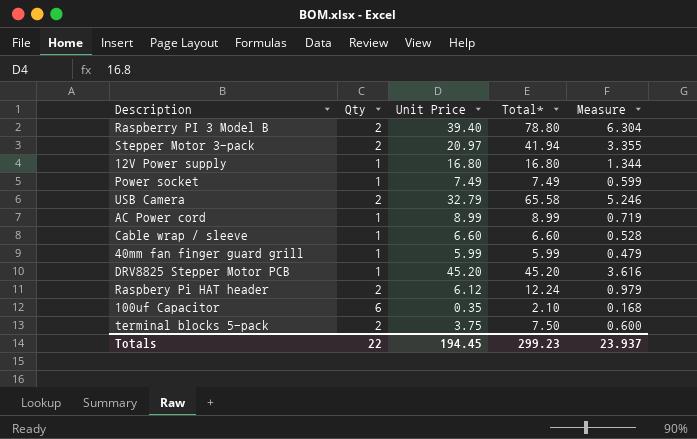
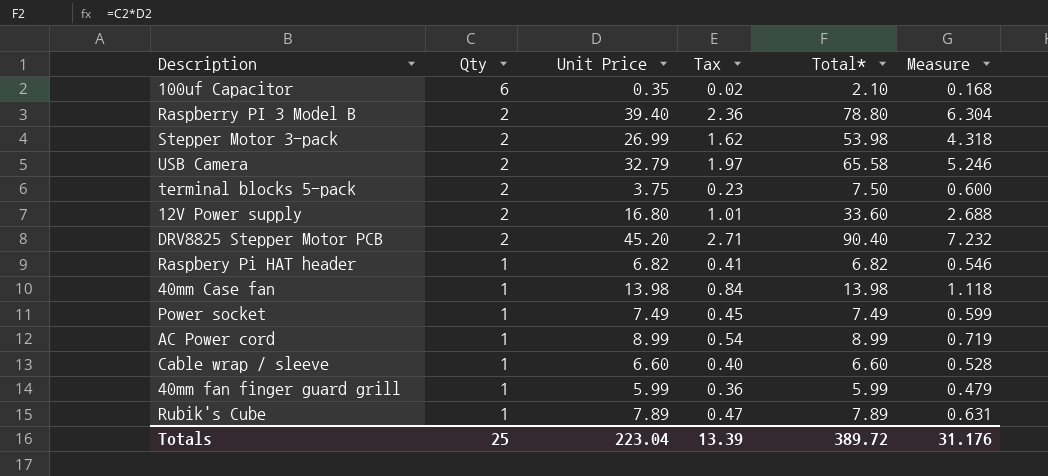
row order: none -> Qty descending
column Tax | formula: none -> [Unit Price] * 0.06
Stepper Motor 3-pack | Unit Price: 20.97 -> 26.99
Stepper Motor 3-pack | Total*: 41.94 -> 53.98
Stepper Motor 3-pack | Measure: 3.355 -> 4.318
12V Power supply | Qty: 1 -> 2
12V Power supply | Total*: 16.80 -> 33.60
12V Power supply | Measure: 1.344 -> 2.688
DRV8825 Stepper Motor PCB | Qty: 1 -> 2
DRV8825 Stepper Motor PCB | Total*: 45.20 -> 90.40
DRV8825 Stepper Motor PCB | Measure: 3.616 -> 7.232
Raspbery Pi HAT header | Qty: 2 -> 1
Raspbery Pi HAT header | Unit Price: 6.12 -> 6.82
Raspbery Pi HAT header | Total*: 12.24 -> 6.82
Raspbery Pi HAT header | Measure: 0.979 -> 0.546
row 40mm Case fan: none -> 1 | 13.98 | 0.84 | 13.98 | 1.118
row Rubik's Cube: none -> 1 | 7.89 | 0.47 | 7.89 | 0.631
Totals | Qty: 22 -> 25
Totals | Unit Price: 194.45 -> 223.04
Totals | Total*: 299.23 -> 389.72
Totals | Measure: 23.937 -> 31.176

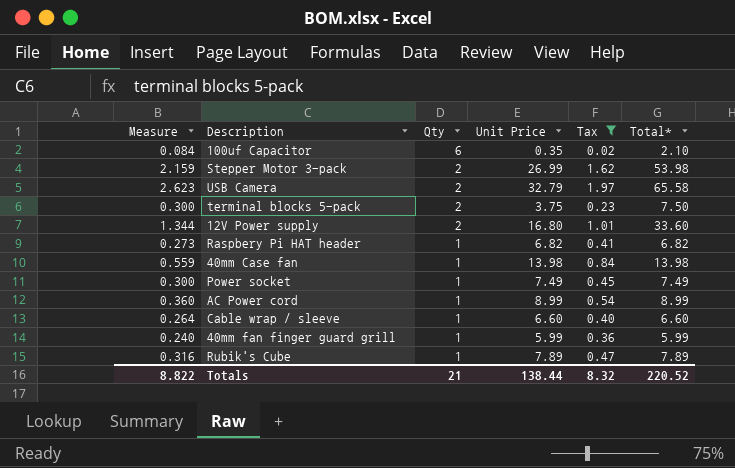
filter: none -> Tax <= 1.97
column Measure | formula: [Total*] * 0.08 -> [Total*] * 0.04
column Measure | position: 6 -> 1
Totals | Measure: 31.176 -> 8.822
Totals | Qty: 25 -> 21
Totals | Unit Price: 223.04 -> 138.44
Totals | Tax: 13.39 -> 8.32
Totals | Total*: 389.72 -> 220.52

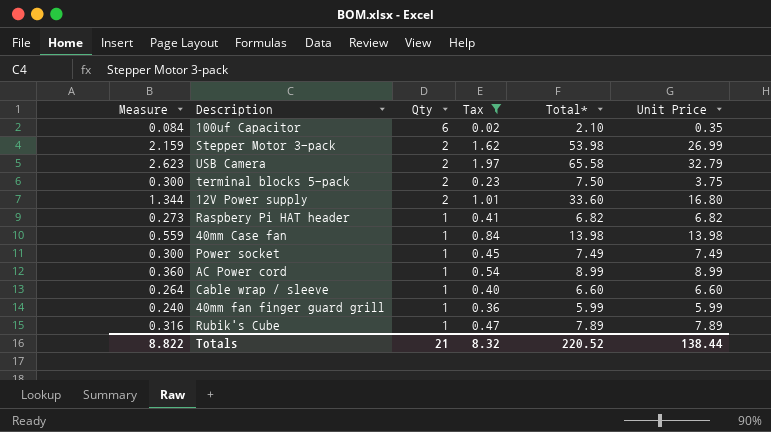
column Unit Price | position: 4 -> 6

